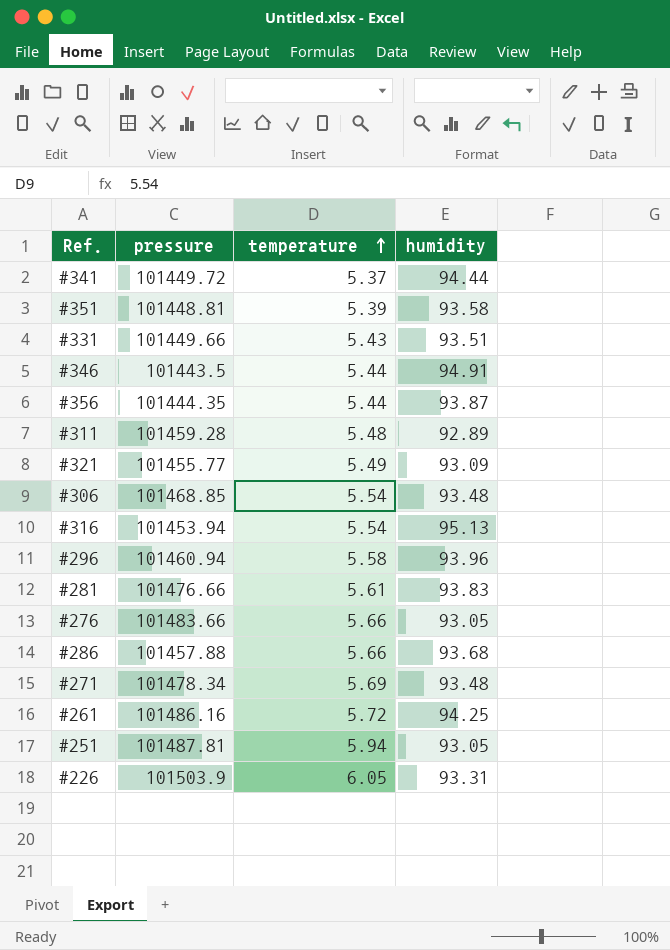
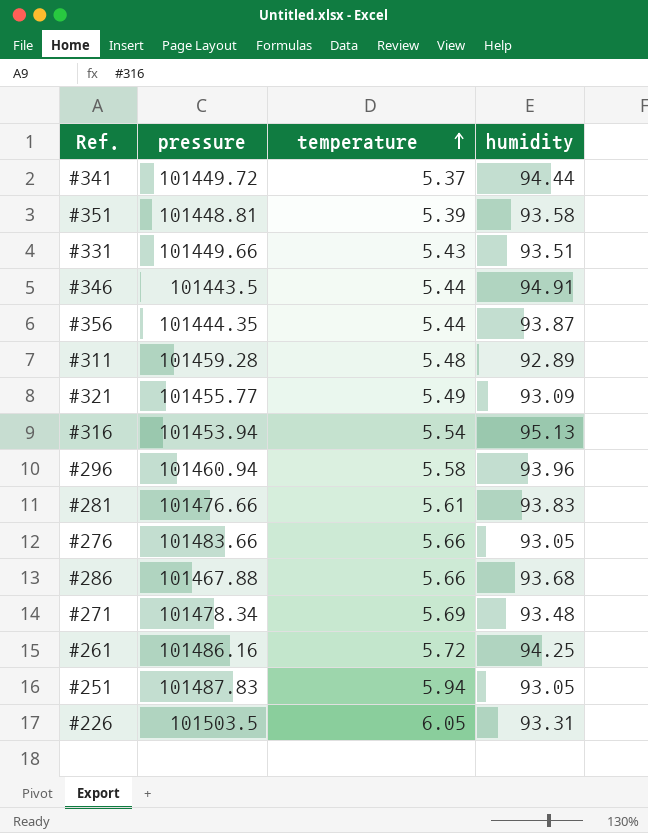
row #306: 101468.85 | 5.54 | 93.48 -> none
#286 | pressure: 101457.88 -> 101467.88
#251 | pressure: 101487.81 -> 101487.83
#226 | pressure: 101503.9 -> 101503.5

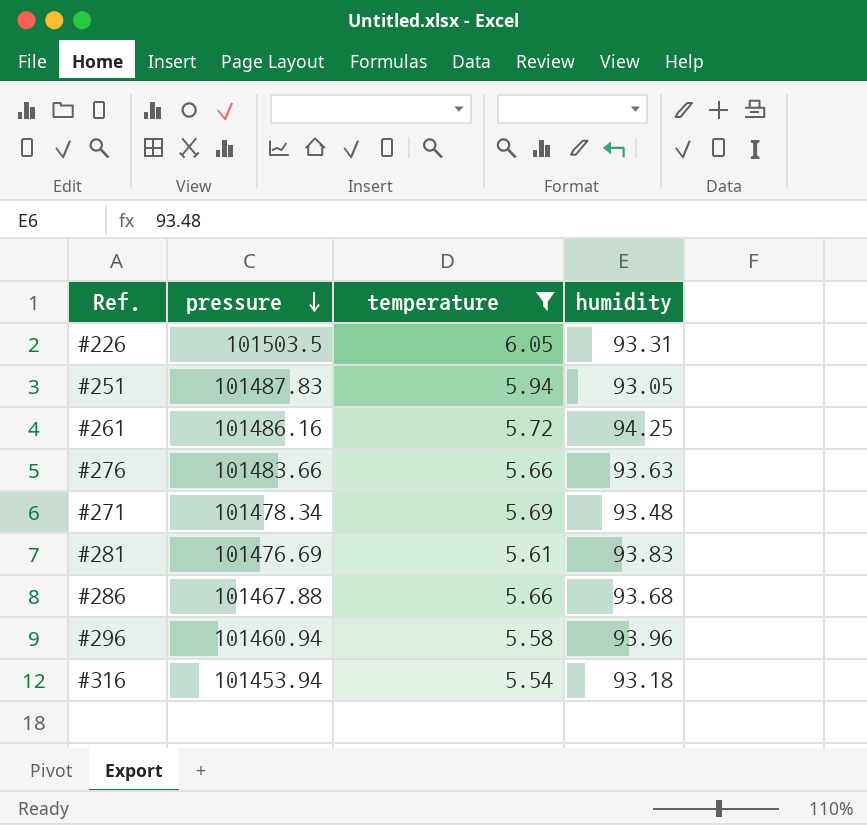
filter: none -> temperature >= 5.54
row order: temperature ascending -> pressure descending
#276 | humidity: 93.05 -> 93.63
#281 | pressure: 101476.66 -> 101476.69
#316 | humidity: 95.13 -> 93.18

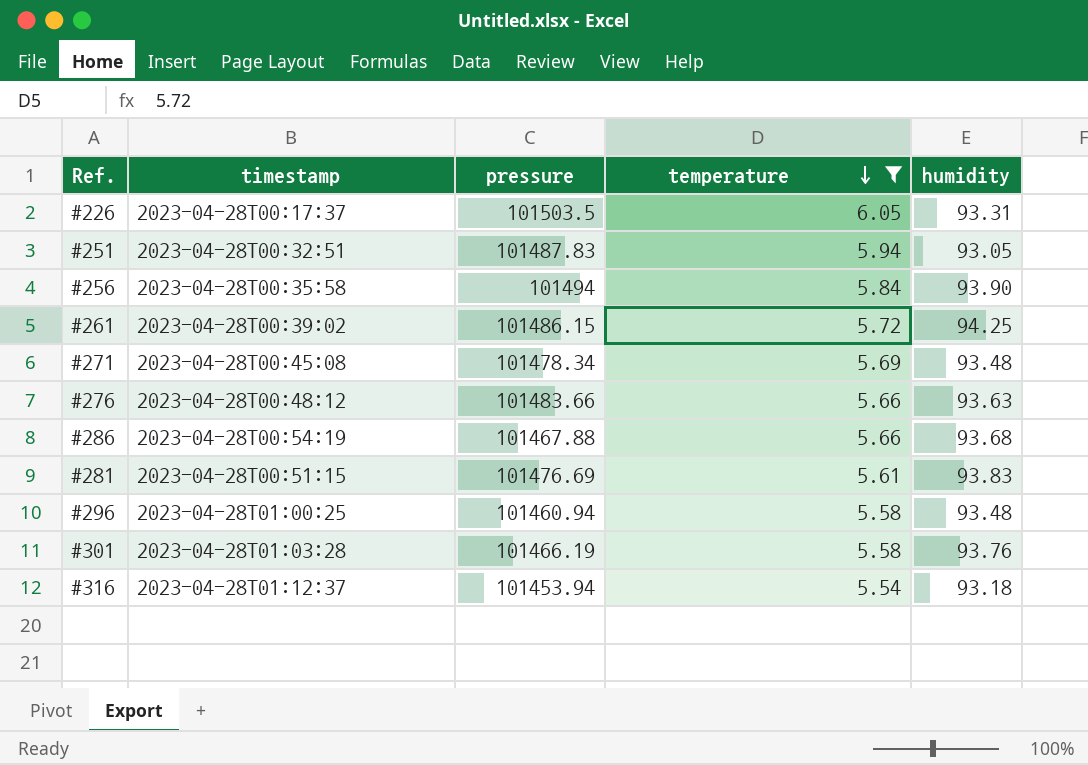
row order: pressure descending -> temperature descending
column timestamp | position: none -> 2
row #256: none -> 2023-04-28T00:35:58 | 101494 | 5.84 | 93.90
#261 | pressure: 101486.16 -> 101486.15
#296 | humidity: 93.96 -> 93.48
row #301: none -> 2023-04-28T01:03:28 | 101466.19 | 5.58 | 93.76

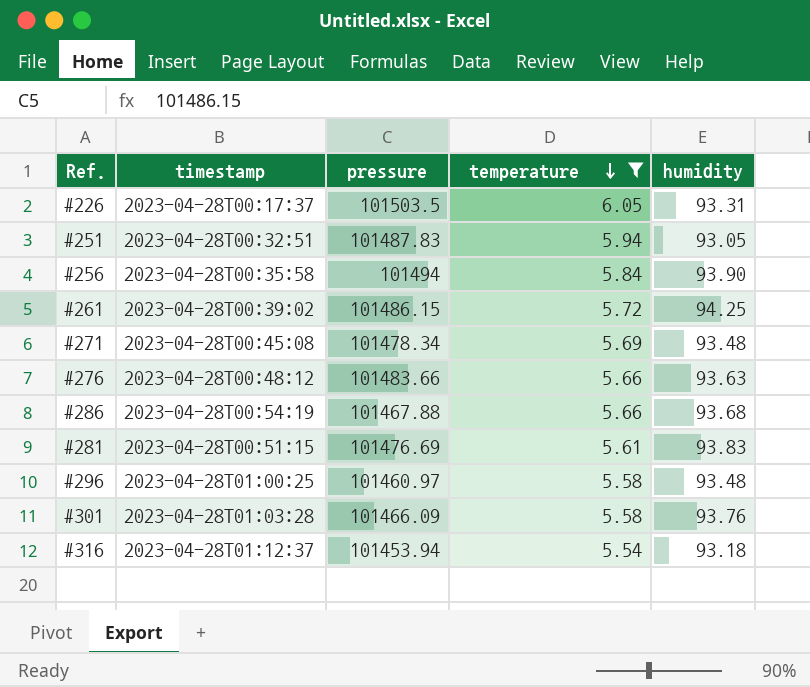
#296 | pressure: 101460.94 -> 101460.97
#301 | pressure: 101466.19 -> 101466.09

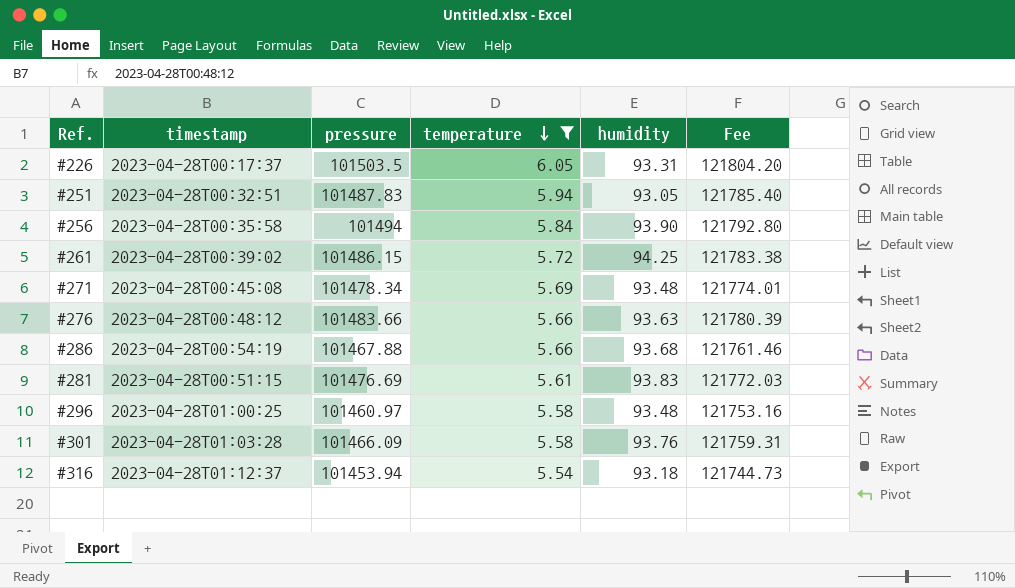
column Fee | formula: none -> [pressure] * 1.2

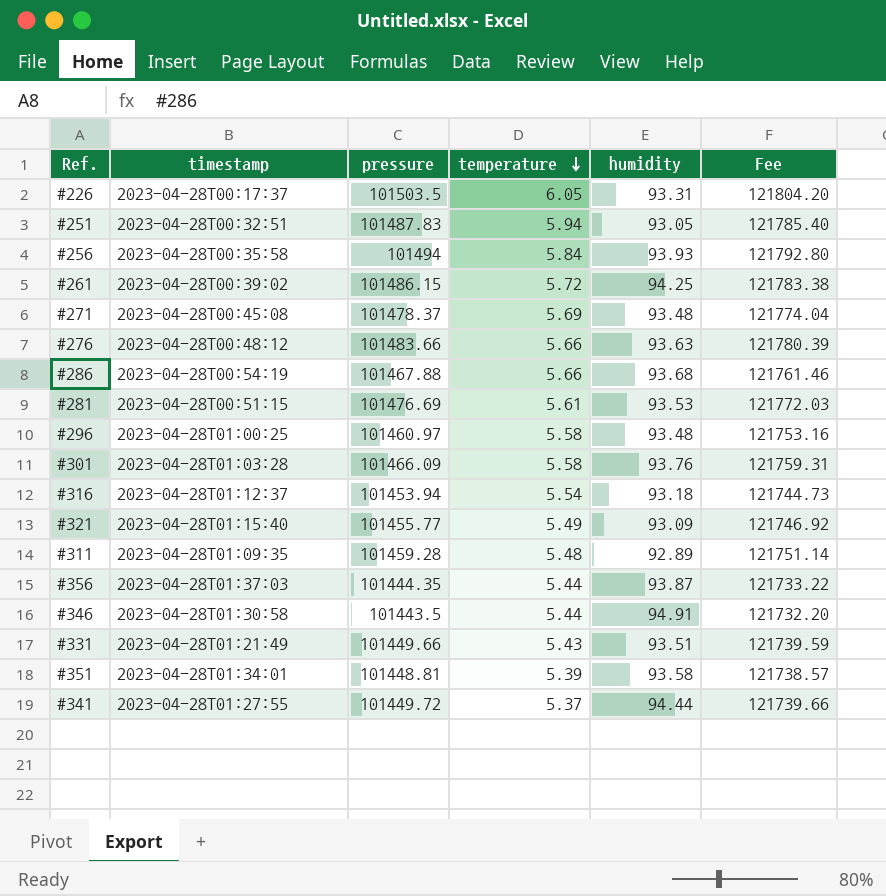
filter: temperature >= 5.54 -> none
#256 | humidity: 93.90 -> 93.93
#271 | pressure: 101478.34 -> 101478.37
#271 | Fee: 121774.01 -> 121774.04
#281 | humidity: 93.83 -> 93.53

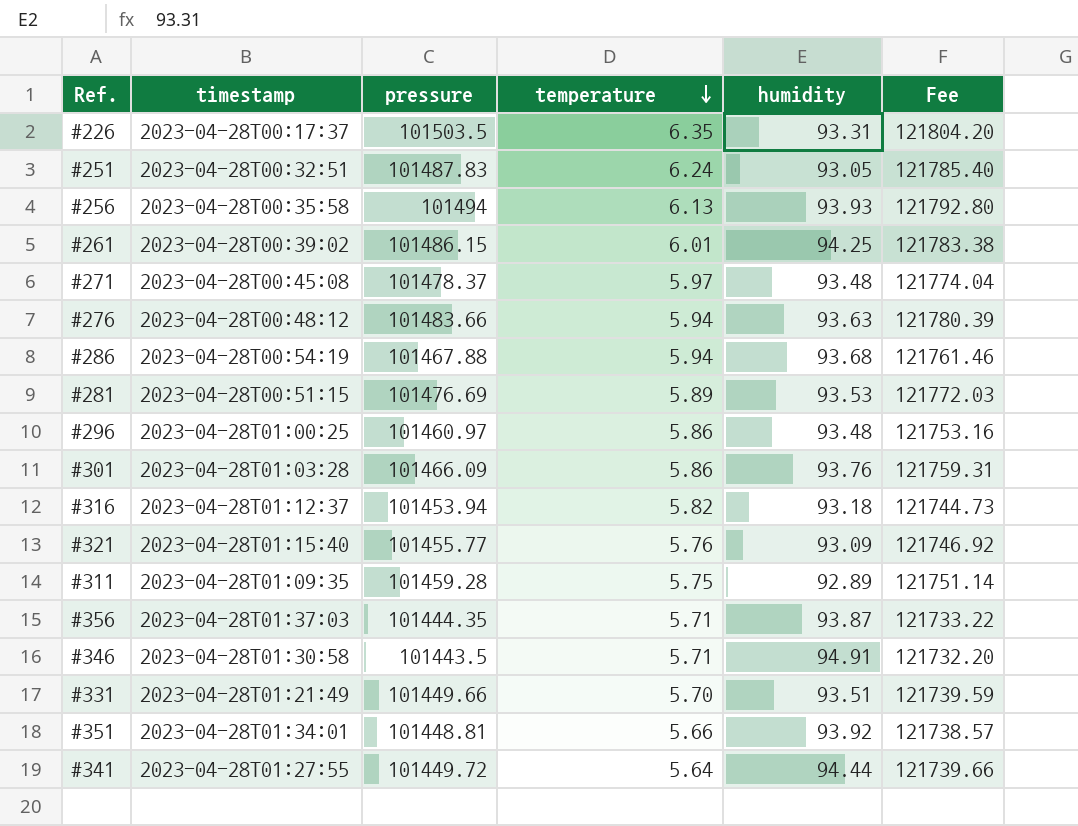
#226 | temperature: 6.05 -> 6.35
#251 | temperature: 5.94 -> 6.24
#256 | temperature: 5.84 -> 6.13
#261 | temperature: 5.72 -> 6.01
#271 | temperature: 5.69 -> 5.97
#276 | temperature: 5.66 -> 5.94
#286 | temperature: 5.66 -> 5.94
#281 | temperature: 5.61 -> 5.89
#296 | temperature: 5.58 -> 5.86
#301 | temperature: 5.58 -> 5.86
#316 | temperature: 5.54 -> 5.82
#321 | temperature: 5.49 -> 5.76
#311 | temperature: 5.48 -> 5.75
#356 | temperature: 5.44 -> 5.71
#346 | temperature: 5.44 -> 5.71
#331 | temperature: 5.43 -> 5.70
#351 | temperature: 5.39 -> 5.66
#351 | humidity: 93.58 -> 93.92
#341 | temperature: 5.37 -> 5.64

